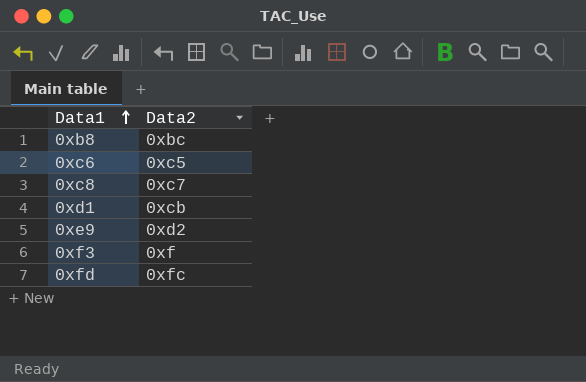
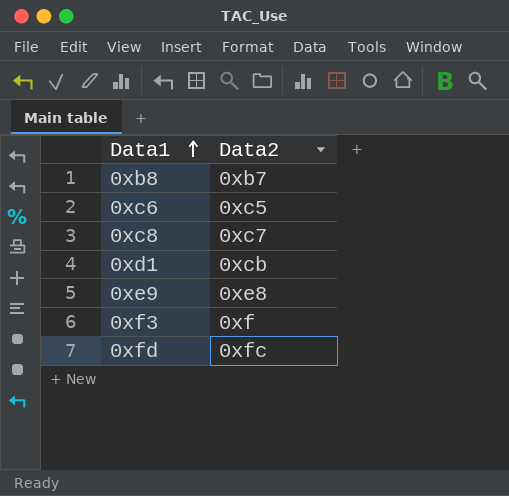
0xb8 | Data2: 0xbc -> 0xb7
0xe9 | Data2: 0xd2 -> 0xe8

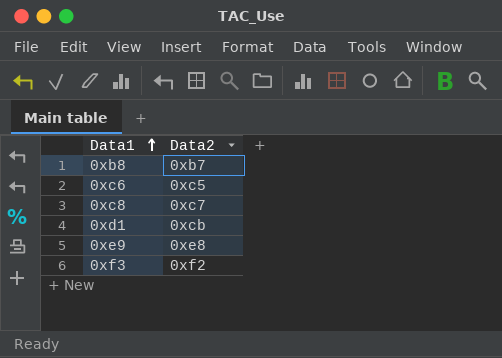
row 0xfd: 0xfc -> none
0xf3 | Data2: 0xf -> 0xf2

